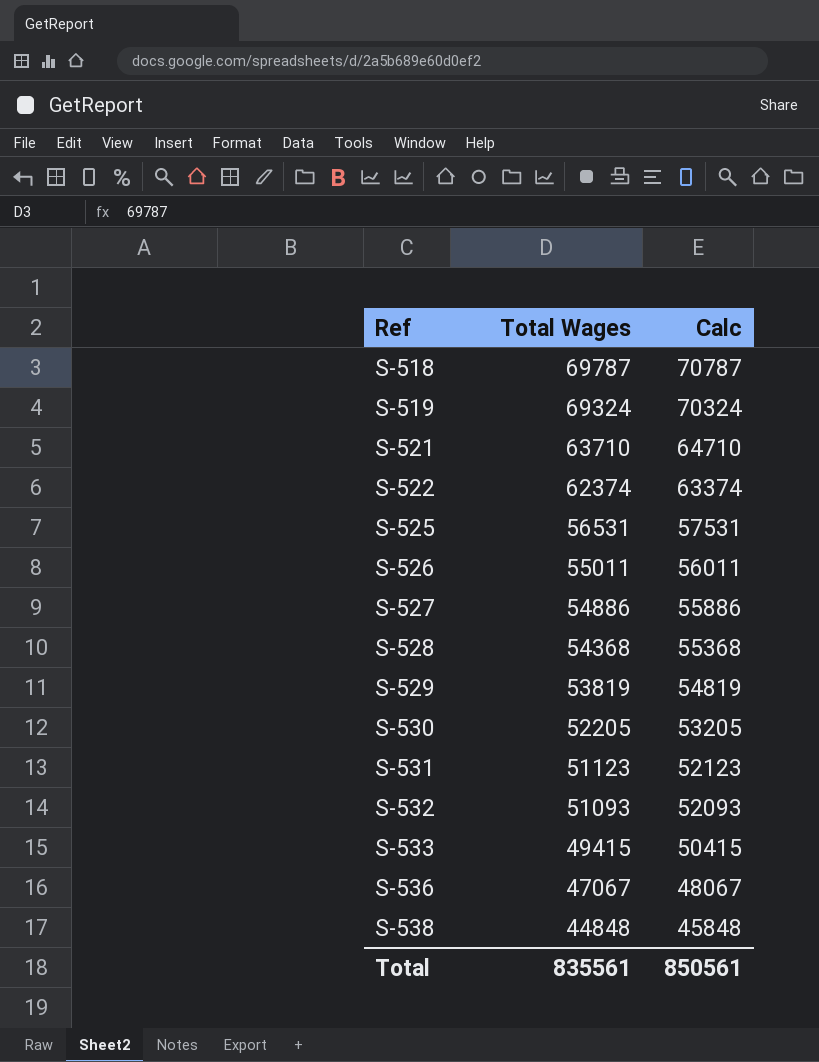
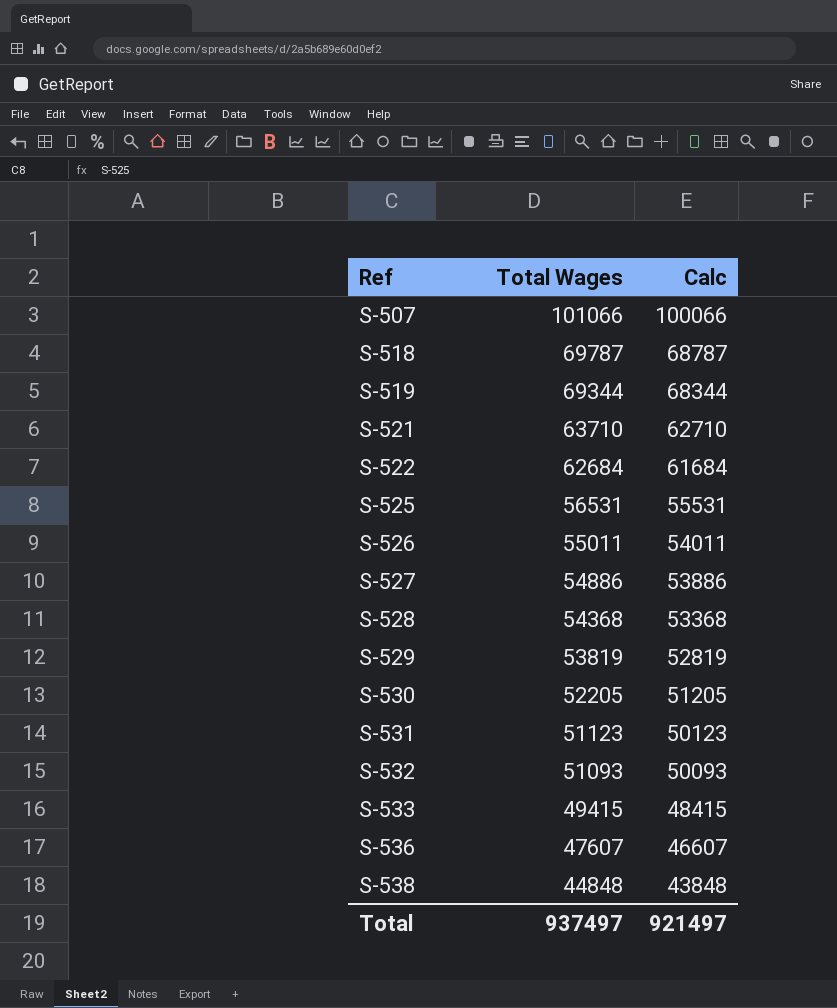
column Calc | formula: [Total Wages] + 1000 -> [Total Wages] - 1000
row S-507: none -> 101066 | 100066
S-519 | Total Wages: 69324 -> 69344
S-522 | Total Wages: 62374 -> 62684
S-536 | Total Wages: 47067 -> 47607
Total | Total Wages: 835561 -> 937497
Total | Calc: 850561 -> 921497

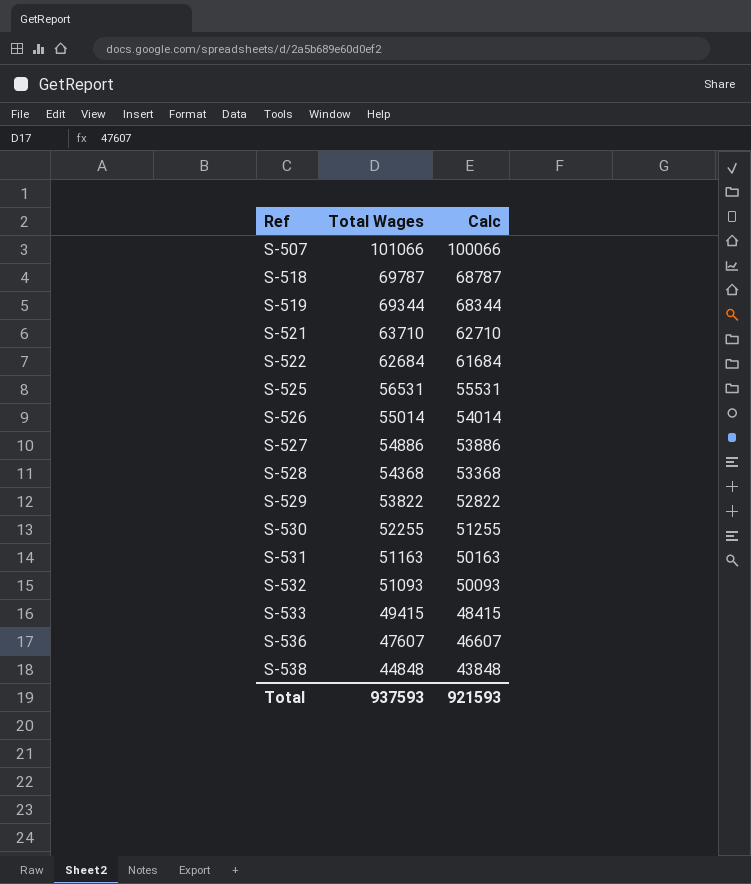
S-526 | Total Wages: 55011 -> 55014
S-526 | Calc: 54011 -> 54014
S-529 | Total Wages: 53819 -> 53822
S-529 | Calc: 52819 -> 52822
S-530 | Total Wages: 52205 -> 52255
S-530 | Calc: 51205 -> 51255
S-531 | Total Wages: 51123 -> 51163
S-531 | Calc: 50123 -> 50163
Total | Total Wages: 937497 -> 937593
Total | Calc: 921497 -> 921593

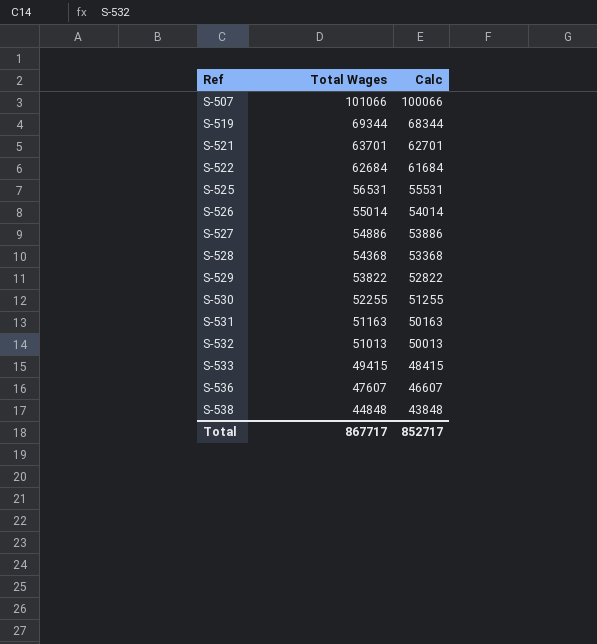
row S-518: 69787 | 68787 -> none
S-521 | Total Wages: 63710 -> 63701
S-521 | Calc: 62710 -> 62701
S-532 | Total Wages: 51093 -> 51013
S-532 | Calc: 50093 -> 50013
Total | Total Wages: 937593 -> 867717
Total | Calc: 921593 -> 852717

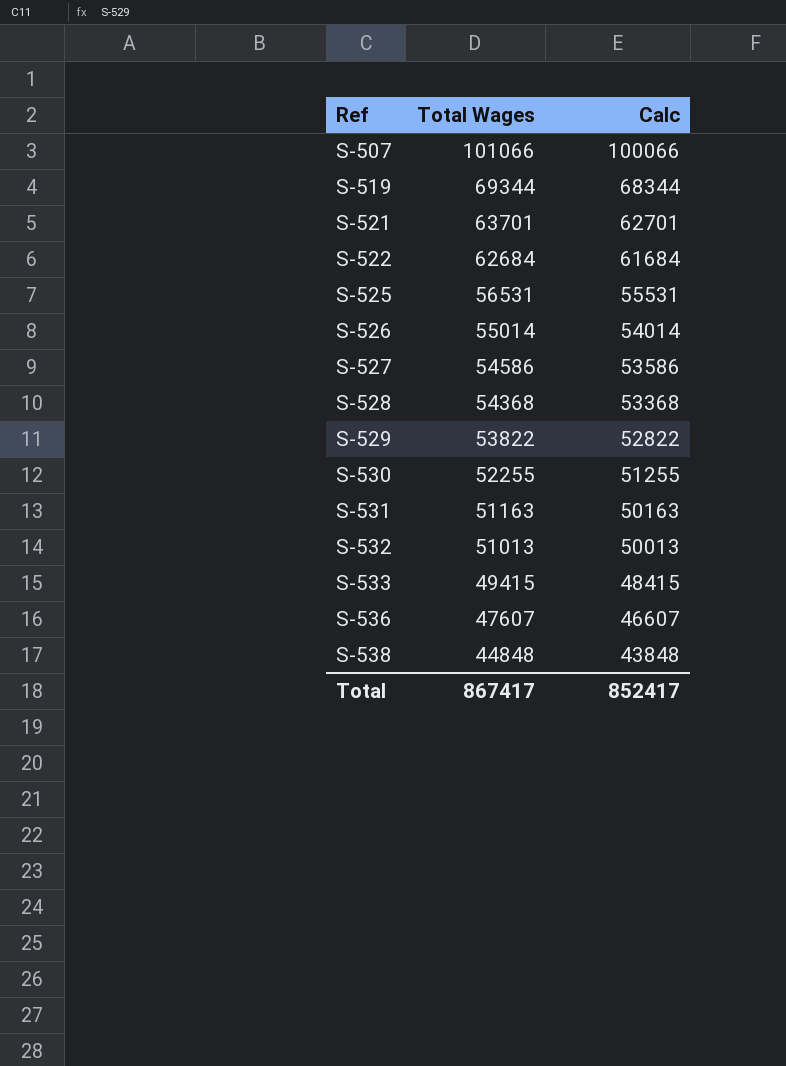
S-527 | Total Wages: 54886 -> 54586
S-527 | Calc: 53886 -> 53586
Total | Total Wages: 867717 -> 867417
Total | Calc: 852717 -> 852417

